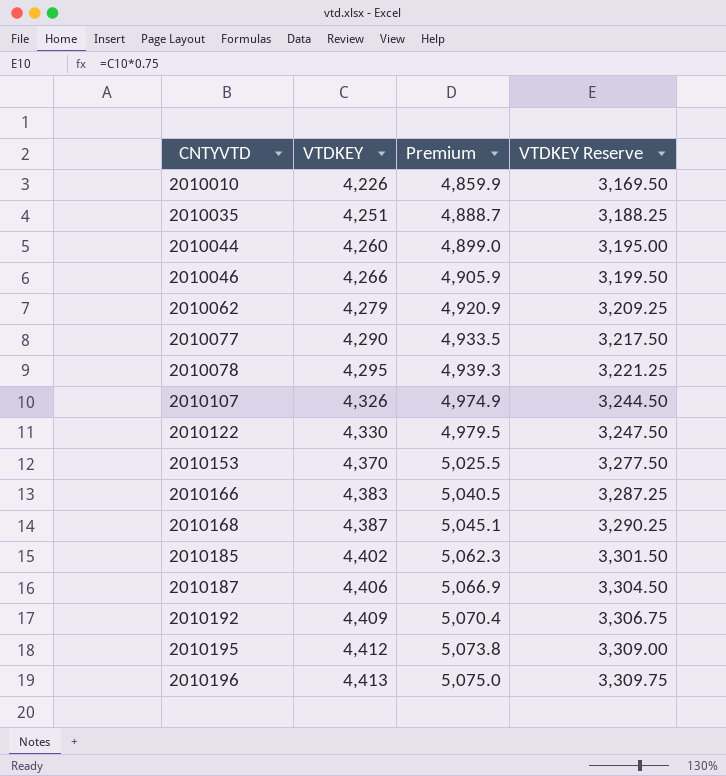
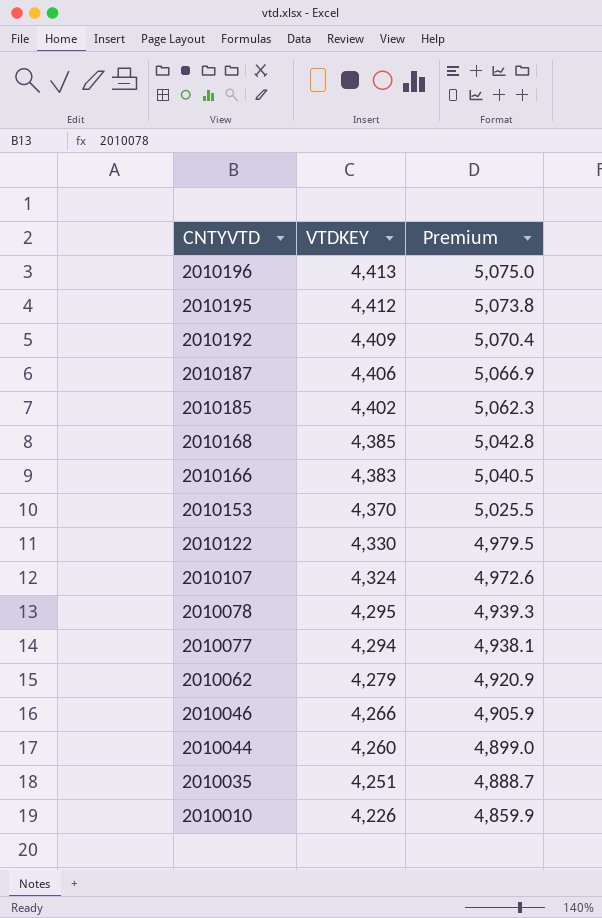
row order: CNTYVTD ascending -> CNTYVTD descending
column VTDKEY Reserve | formula: [VTDKEY] * 0.75 -> none
2010168 | VTDKEY: 4,387 -> 4,385
2010168 | Premium: 5,045.1 -> 5,042.8
2010107 | VTDKEY: 4,326 -> 4,324
2010107 | Premium: 4,974.9 -> 4,972.6
2010077 | VTDKEY: 4,290 -> 4,294
2010077 | Premium: 4,933.5 -> 4,938.1

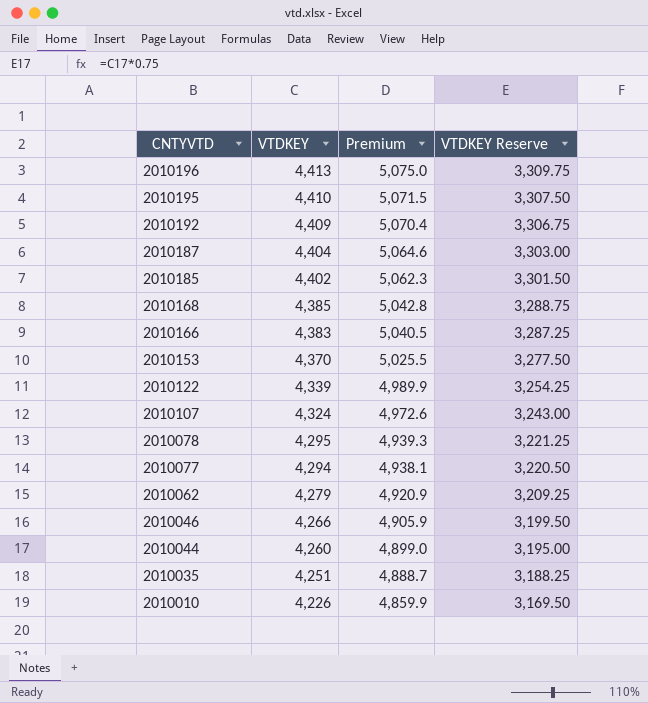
column VTDKEY Reserve | formula: none -> [VTDKEY] * 0.75
2010195 | VTDKEY: 4,412 -> 4,410
2010195 | Premium: 5,073.8 -> 5,071.5
2010187 | VTDKEY: 4,406 -> 4,404
2010187 | Premium: 5,066.9 -> 5,064.6
2010122 | VTDKEY: 4,330 -> 4,339
2010122 | Premium: 4,979.5 -> 4,989.9

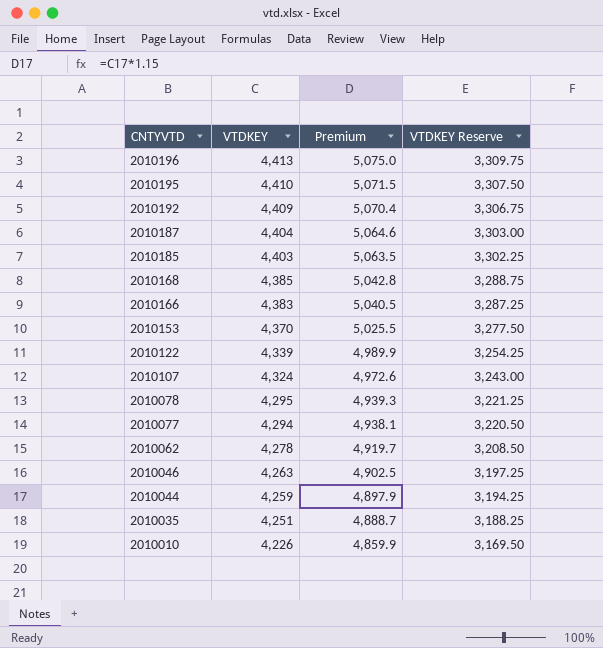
2010185 | VTDKEY: 4,402 -> 4,403
2010185 | Premium: 5,062.3 -> 5,063.5
2010185 | VTDKEY Reserve: 3,301.50 -> 3,302.25
2010062 | VTDKEY: 4,279 -> 4,278
2010062 | Premium: 4,920.9 -> 4,919.7
2010062 | VTDKEY Reserve: 3,209.25 -> 3,208.50
2010046 | VTDKEY: 4,266 -> 4,263
2010046 | Premium: 4,905.9 -> 4,902.5
2010046 | VTDKEY Reserve: 3,199.50 -> 3,197.25
2010044 | VTDKEY: 4,260 -> 4,259
2010044 | Premium: 4,899.0 -> 4,897.9
2010044 | VTDKEY Reserve: 3,195.00 -> 3,194.25

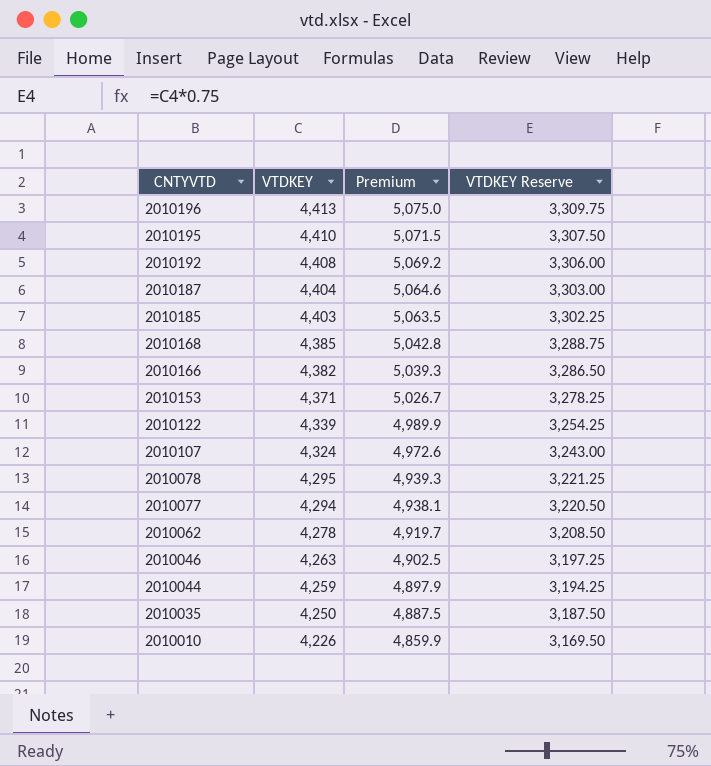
2010192 | VTDKEY: 4,409 -> 4,408
2010192 | Premium: 5,070.4 -> 5,069.2
2010192 | VTDKEY Reserve: 3,306.75 -> 3,306.00
2010166 | VTDKEY: 4,383 -> 4,382
2010166 | Premium: 5,040.5 -> 5,039.3
2010166 | VTDKEY Reserve: 3,287.25 -> 3,286.50
2010153 | VTDKEY: 4,370 -> 4,371
2010153 | Premium: 5,025.5 -> 5,026.7
2010153 | VTDKEY Reserve: 3,277.50 -> 3,278.25
2010035 | VTDKEY: 4,251 -> 4,250
2010035 | Premium: 4,888.7 -> 4,887.5
2010035 | VTDKEY Reserve: 3,188.25 -> 3,187.50

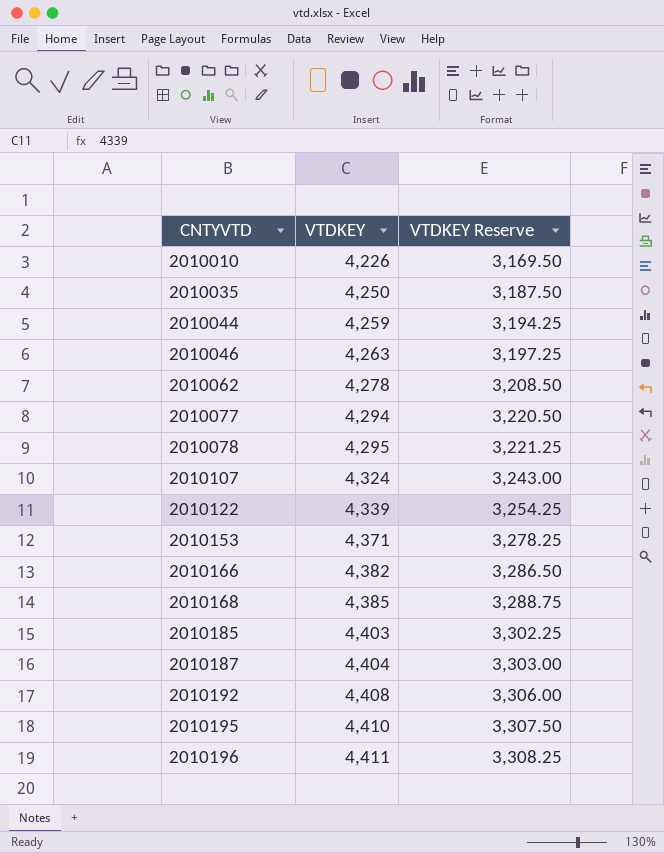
row order: CNTYVTD descending -> CNTYVTD ascending
column Premium | formula: [VTDKEY] * 1.15 -> none
2010196 | VTDKEY: 4,413 -> 4,411
2010196 | VTDKEY Reserve: 3,309.75 -> 3,308.25

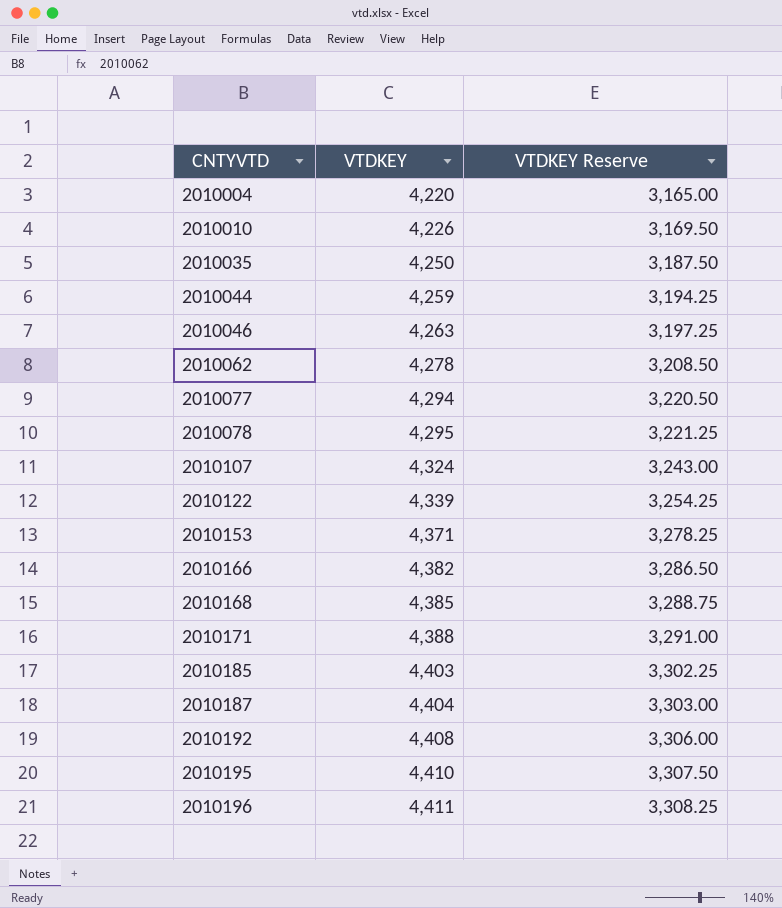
row 2010004: none -> 4,220 | 3,165.00
row 2010171: none -> 4,388 | 3,291.00

